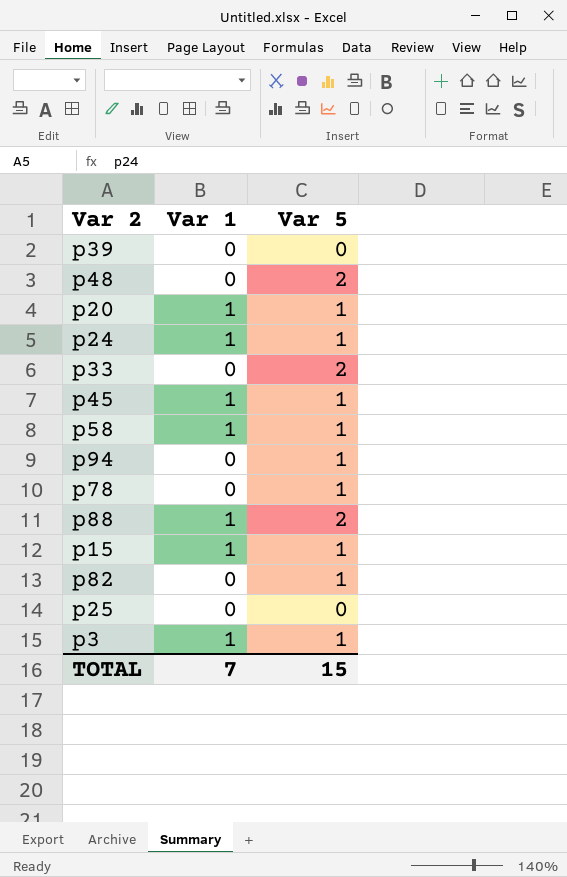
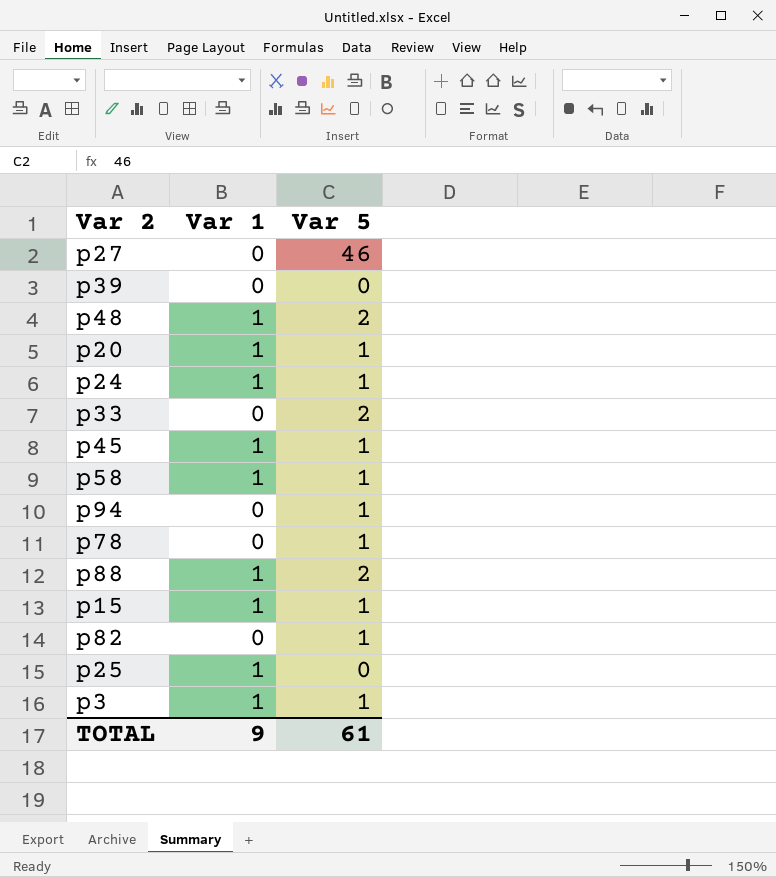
row p27: none -> 0 | 46
p48 | Var 1: 0 -> 1
p25 | Var 1: 0 -> 1
TOTAL | Var 1: 7 -> 9
TOTAL | Var 5: 15 -> 61

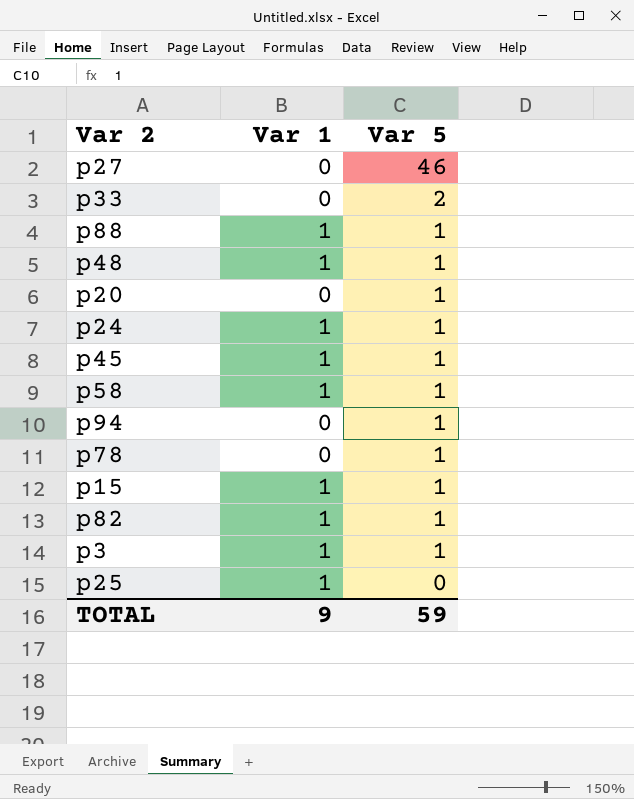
row order: none -> Var 5 descending
row p39: 0 | 0 -> none
p88 | Var 5: 2 -> 1
p48 | Var 5: 2 -> 1
p20 | Var 1: 1 -> 0
p82 | Var 1: 0 -> 1
TOTAL | Var 5: 61 -> 59

